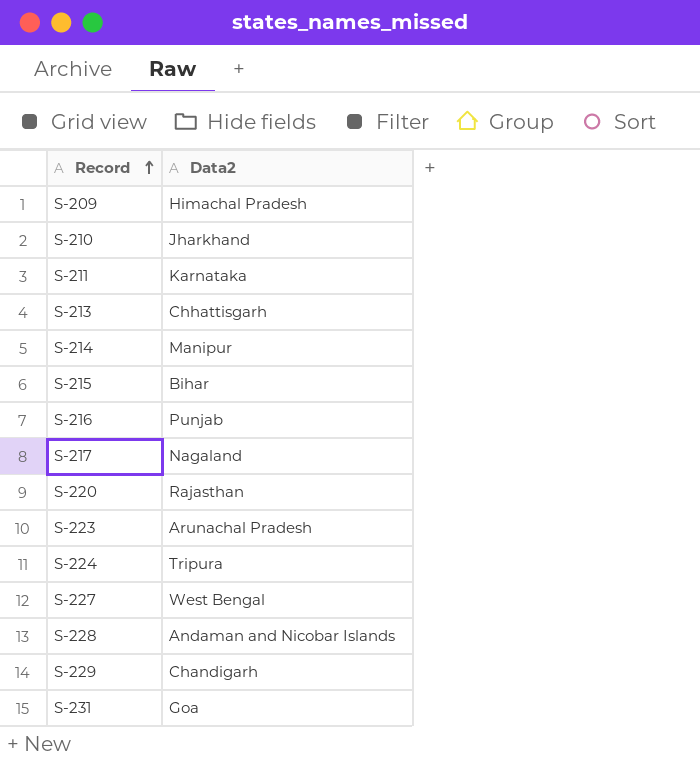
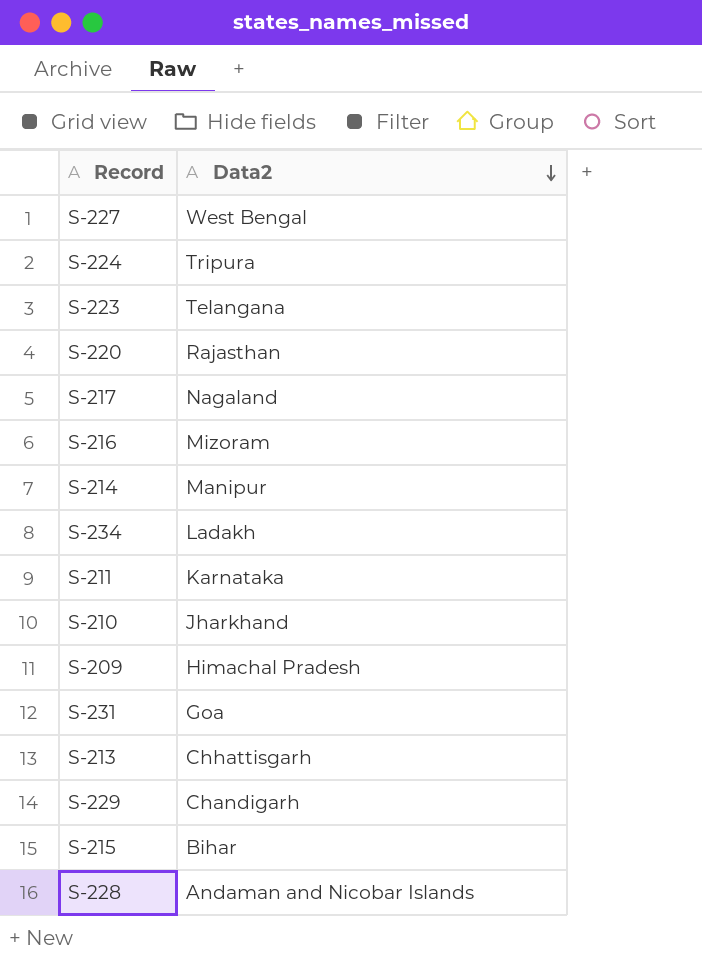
row order: Record ascending -> Data2 descending
S-223 | Data2: Arunachal Pradesh -> Telangana
S-216 | Data2: Punjab -> Mizoram
row S-234: none -> Ladakh

